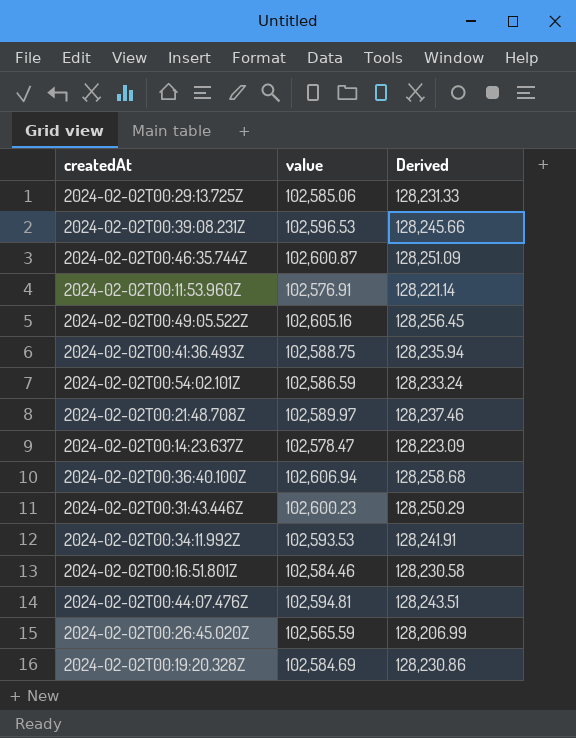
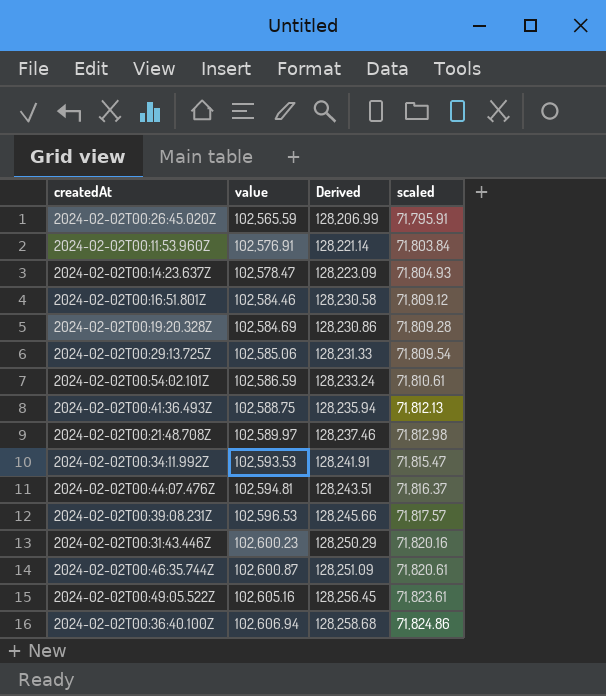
row order: none -> value ascending
column scaled | formula: none -> [value] * 0.7

